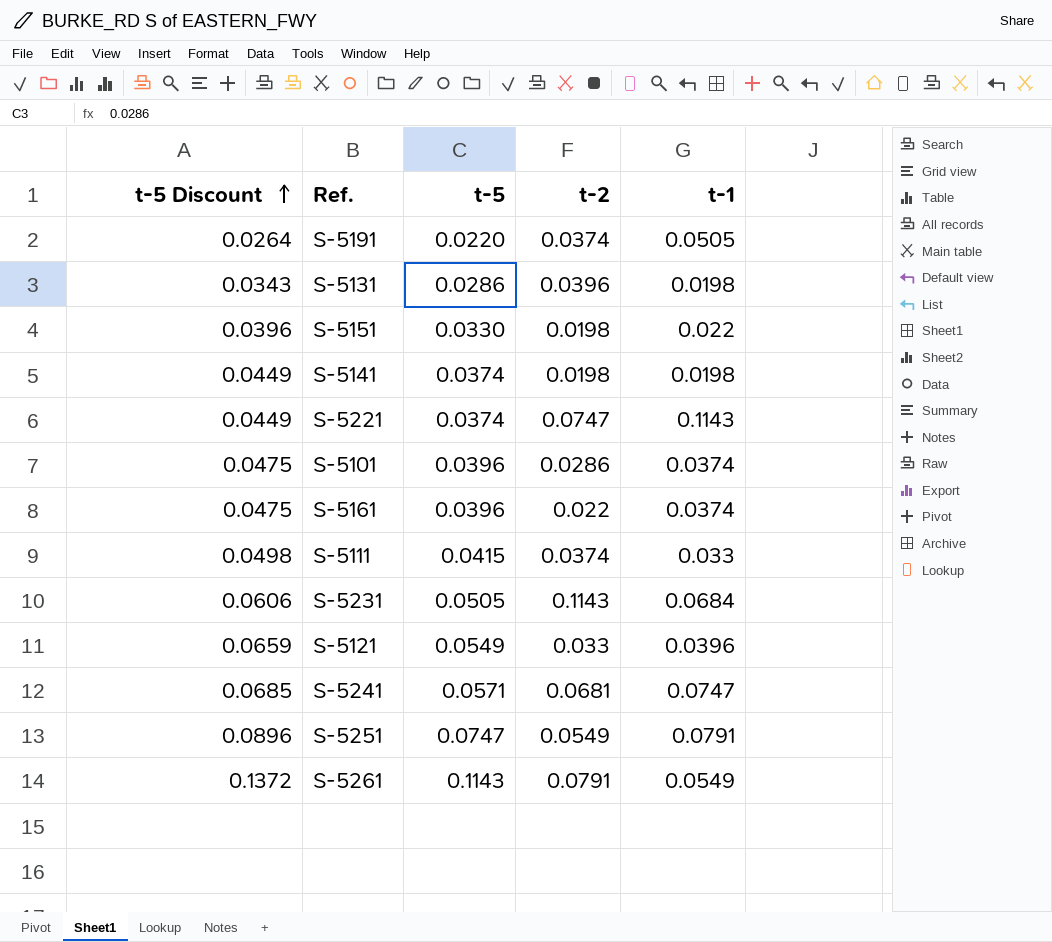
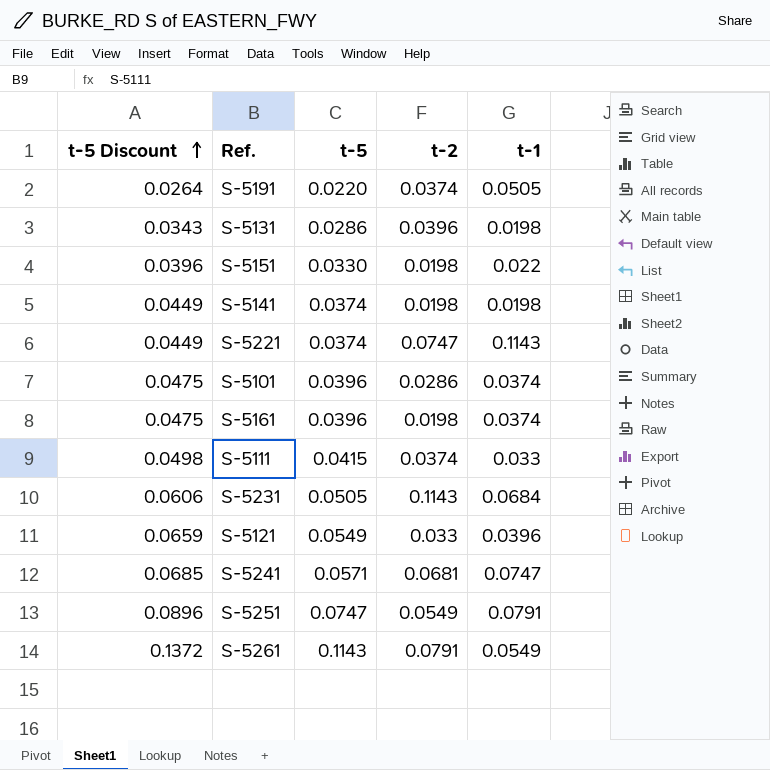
S-5161 | t-2: 0.022 -> 0.0198

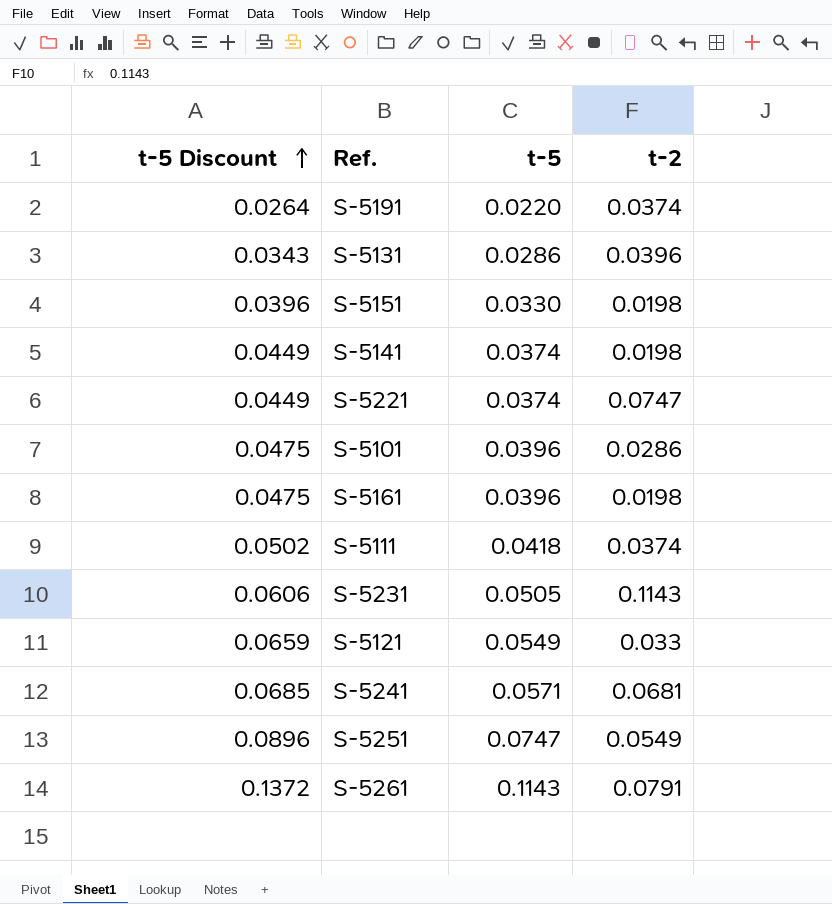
column t-1 | position: 5 -> none
S-5111 | t-5 Discount: 0.0498 -> 0.0502
S-5111 | t-5: 0.0415 -> 0.0418

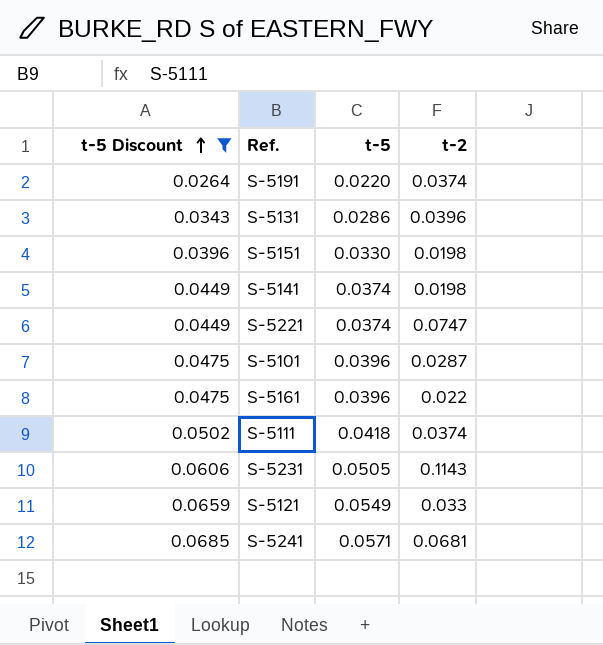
filter: none -> t-5 Discount <= 0.0685
S-5101 | t-2: 0.0286 -> 0.0287
S-5161 | t-2: 0.0198 -> 0.022

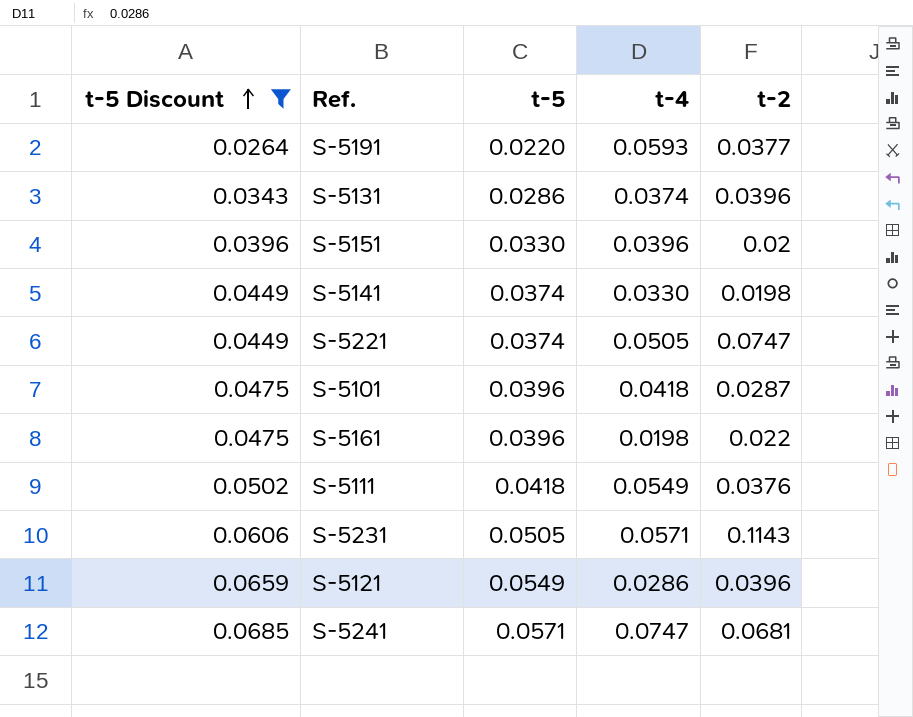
column t-4 | position: none -> 4
S-5191 | t-2: 0.0374 -> 0.0377
S-5151 | t-2: 0.0198 -> 0.02
S-5111 | t-2: 0.0374 -> 0.0376
S-5121 | t-2: 0.033 -> 0.0396

